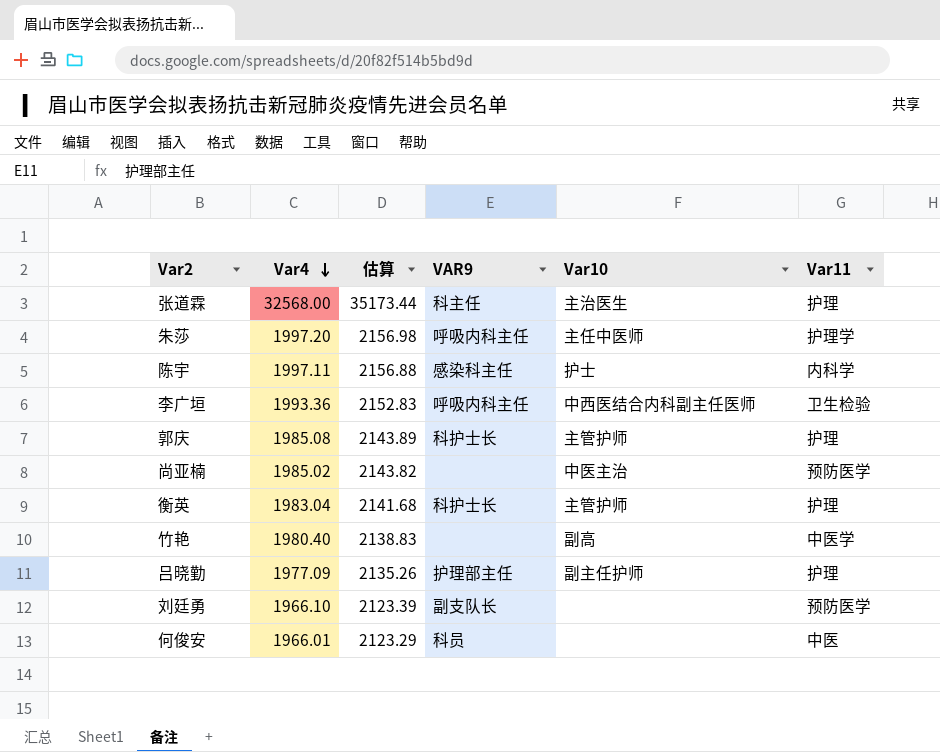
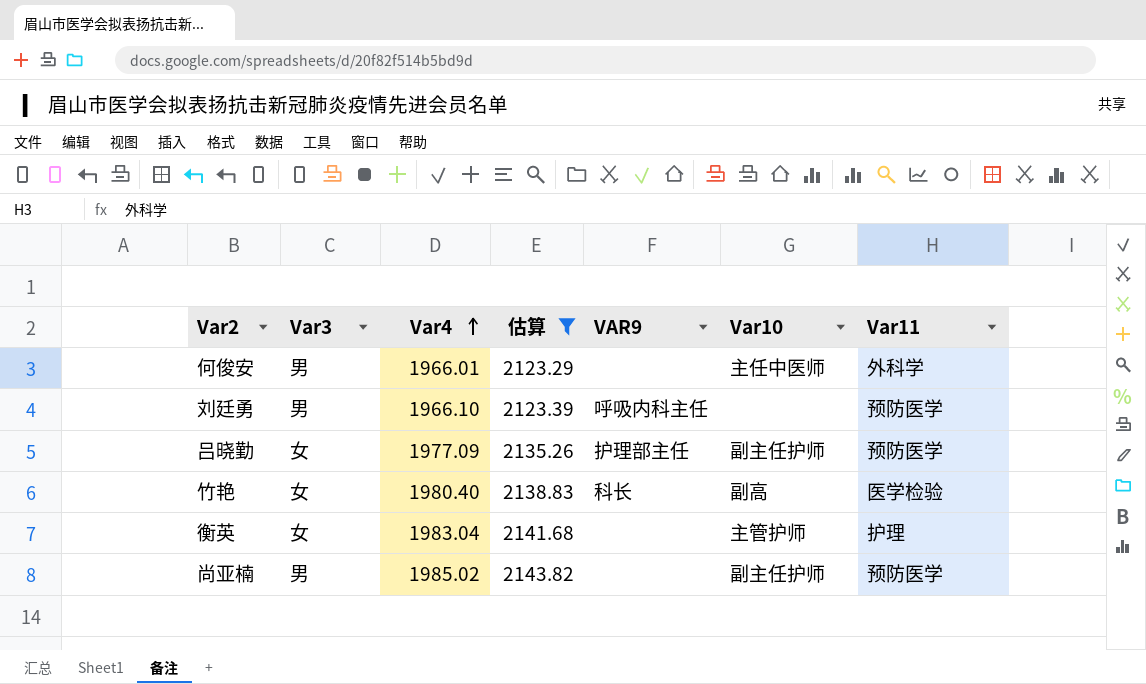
filter: none -> 估算 <= 2143.82
row order: Var4 descending -> Var4 ascending
column Var3 | position: none -> 2
何俊安 | VAR9: 科员 -> none
何俊安 | Var10: none -> 主任中医师
何俊安 | Var11: 中医 -> 外科学
刘廷勇 | VAR9: 副支队长 -> 呼吸内科主任
吕晓勤 | Var11: 护理 -> 预防医学
竹艳 | VAR9: none -> 科长
竹艳 | Var11: 中医学 -> 医学检验
衡英 | VAR9: 科护士长 -> none
尚亚楠 | Var10: 中医主治 -> 副主任护师

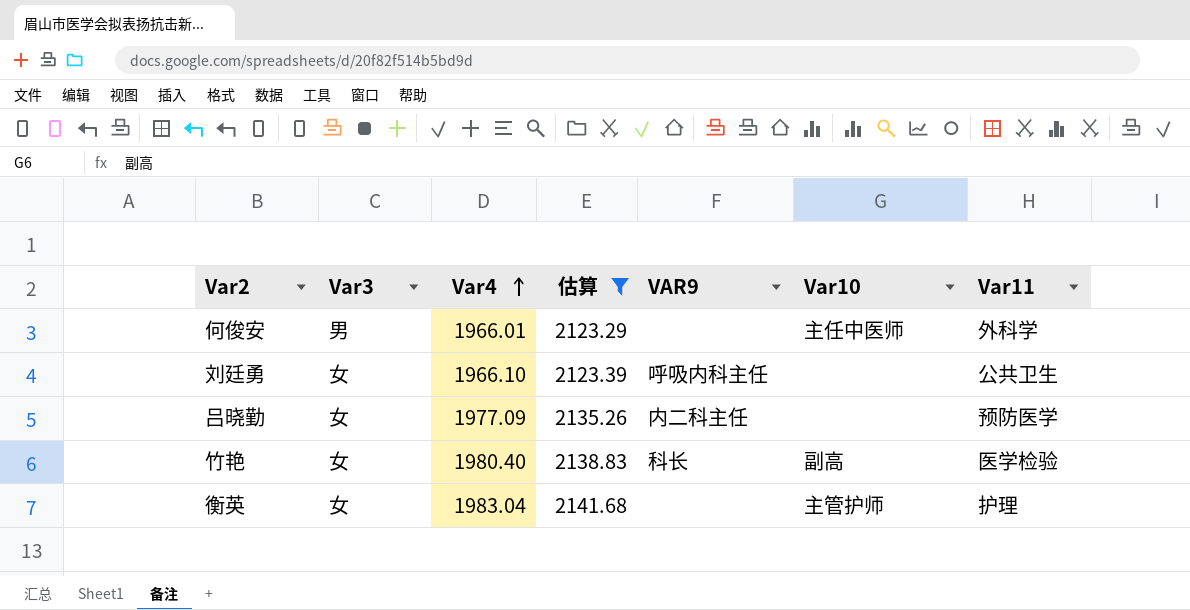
row 尚亚楠: 男 | 1985.02 | 2143.82 | none | 副主任护师 | 预防医学 -> none
刘廷勇 | Var3: 男 -> 女
刘廷勇 | Var11: 预防医学 -> 公共卫生
吕晓勤 | VAR9: 护理部主任 -> 内二科主任
吕晓勤 | Var10: 副主任护师 -> none

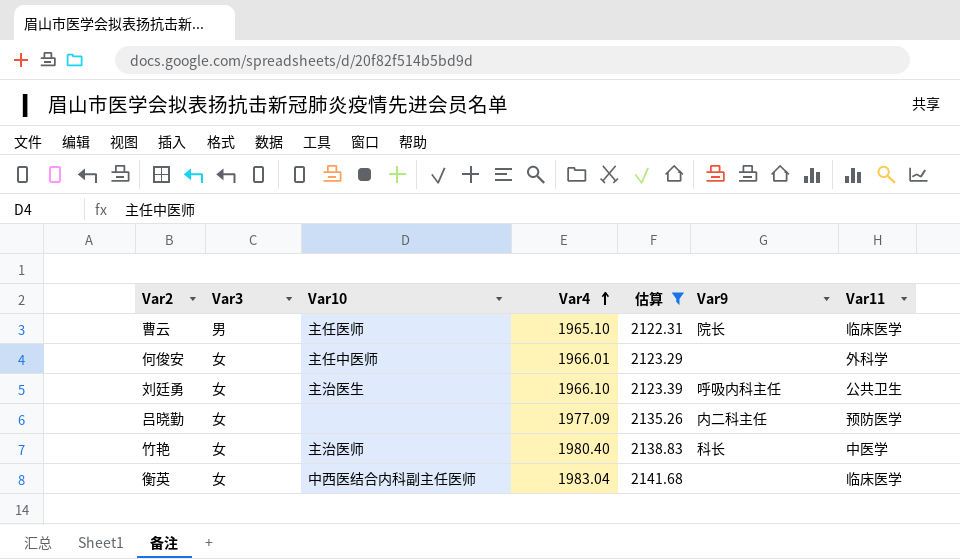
column Var10 | position: 6 -> 3
column name: VAR9 -> Var9
row 曹云: none -> 男 | 主任医师 | 1965.10 | 2122.31 | 院长 | 临床医学
何俊安 | Var3: 男 -> 女
刘廷勇 | Var10: none -> 主治医生
竹艳 | Var10: 副高 -> 主治医师
竹艳 | Var11: 医学检验 -> 中医学
衡英 | Var10: 主管护师 -> 中西医结合内科副主任医师
衡英 | Var11: 护理 -> 临床医学

